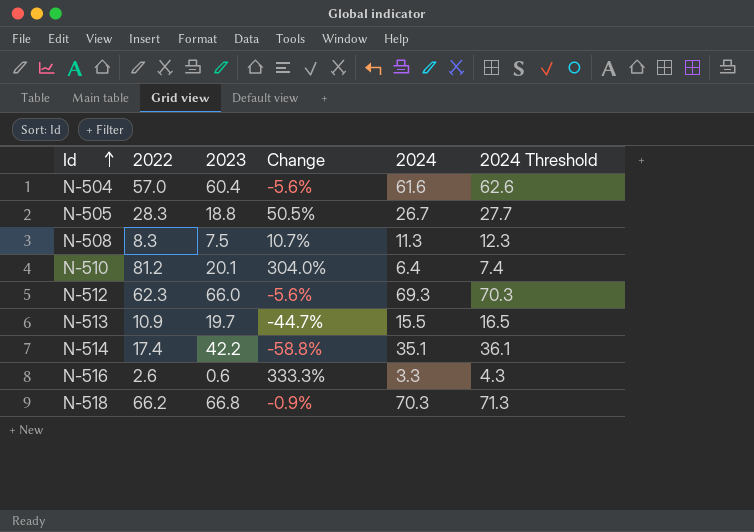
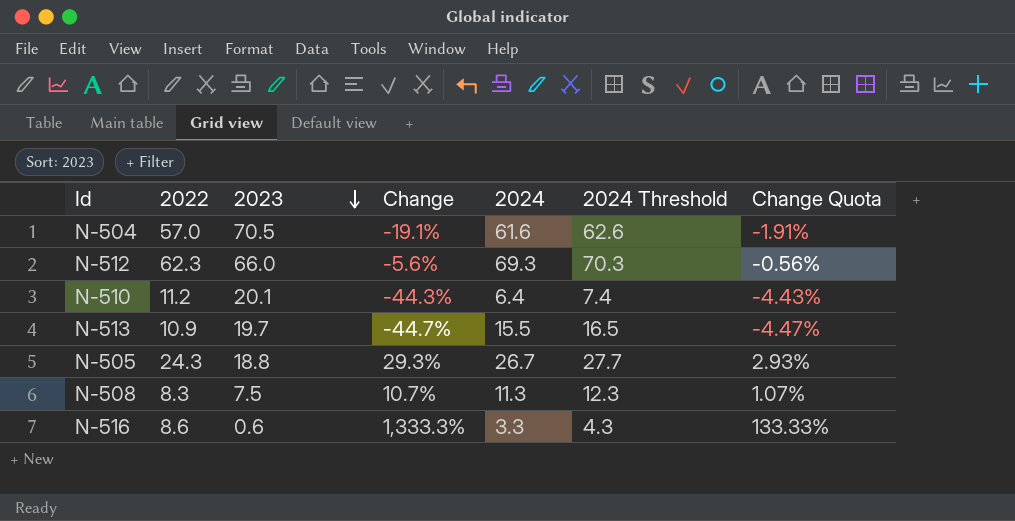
row order: Id ascending -> 2023 descending
column Change Quota | formula: none -> [Change] * 0.1
row N-514: 17.4 | 42.2 | -58.8% | 35.1 | 36.1 -> none
row N-518: 66.2 | 66.8 | -0.9% | 70.3 | 71.3 -> none
N-504 | 2023: 60.4 -> 70.5
N-504 | Change: -5.6% -> -19.1%
N-510 | 2022: 81.2 -> 11.2
N-510 | Change: 304.0% -> -44.3%
N-505 | 2022: 28.3 -> 24.3
N-505 | Change: 50.5% -> 29.3%
N-516 | 2022: 2.6 -> 8.6
N-516 | Change: 333.3% -> 1,333.3%

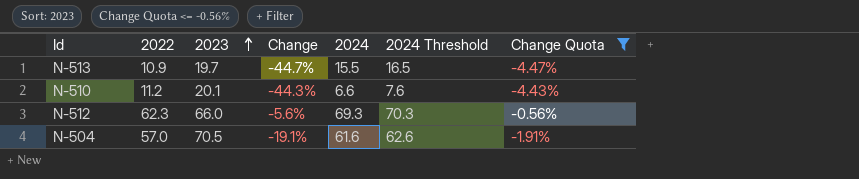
filter: none -> Change Quota <= -0.56%
row order: 2023 descending -> 2023 ascending
N-510 | 2024: 6.4 -> 6.6
N-510 | 2024 Threshold: 7.4 -> 7.6

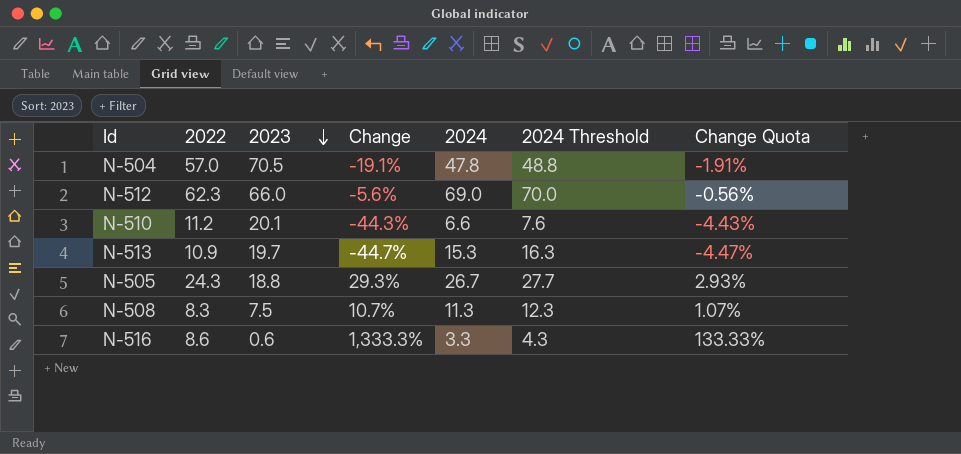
filter: Change Quota <= -0.56% -> none
row order: 2023 ascending -> 2023 descending
N-504 | 2024: 61.6 -> 47.8
N-504 | 2024 Threshold: 62.6 -> 48.8
N-512 | 2024: 69.3 -> 69.0
N-512 | 2024 Threshold: 70.3 -> 70.0
N-513 | 2024: 15.5 -> 15.3
N-513 | 2024 Threshold: 16.5 -> 16.3

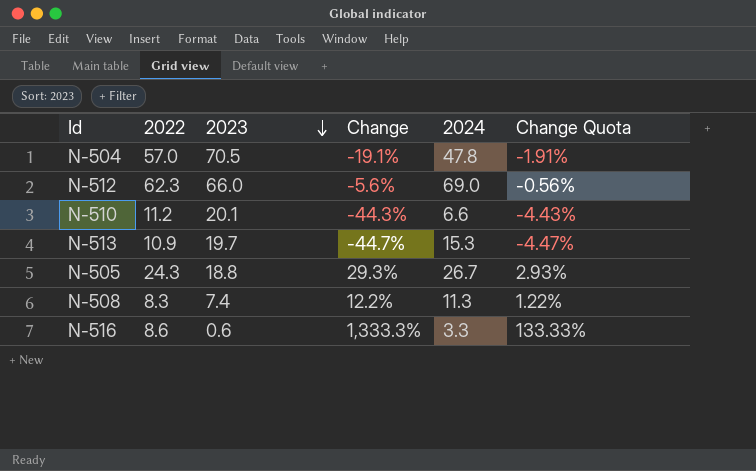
column 2024 Threshold | formula: [2024] + 1 -> none
N-508 | 2023: 7.5 -> 7.4
N-508 | Change: 10.7% -> 12.2%
N-508 | Change Quota: 1.07% -> 1.22%

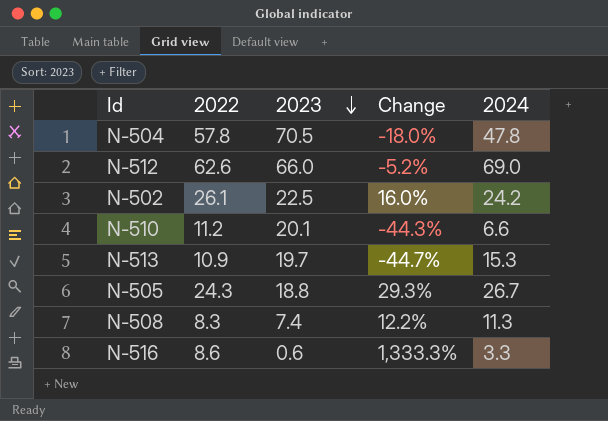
column Change Quota | formula: [Change] * 0.1 -> none
N-504 | 2022: 57.0 -> 57.8
N-504 | Change: -19.1% -> -18.0%
N-512 | 2022: 62.3 -> 62.6
N-512 | Change: -5.6% -> -5.2%
row N-502: none -> 26.1 | 22.5 | 16.0% | 24.2

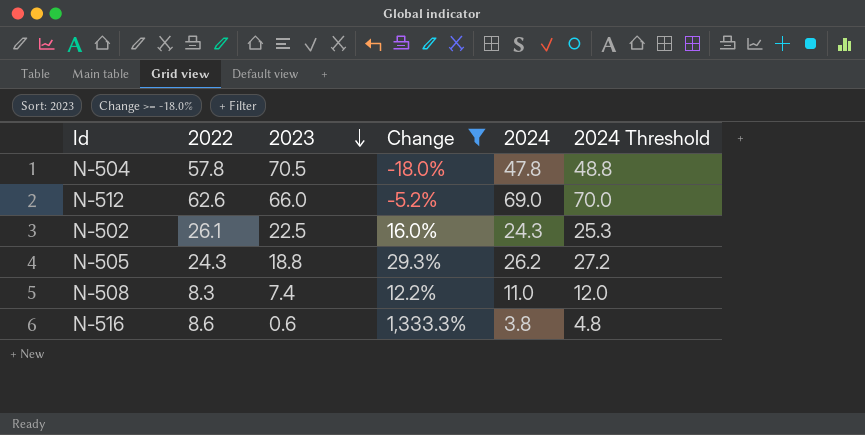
filter: none -> Change >= -18.0%
column 2024 Threshold | formula: none -> [2024] + 1
N-502 | 2024: 24.2 -> 24.3
N-505 | 2024: 26.7 -> 26.2
N-508 | 2024: 11.3 -> 11.0
N-516 | 2024: 3.3 -> 3.8

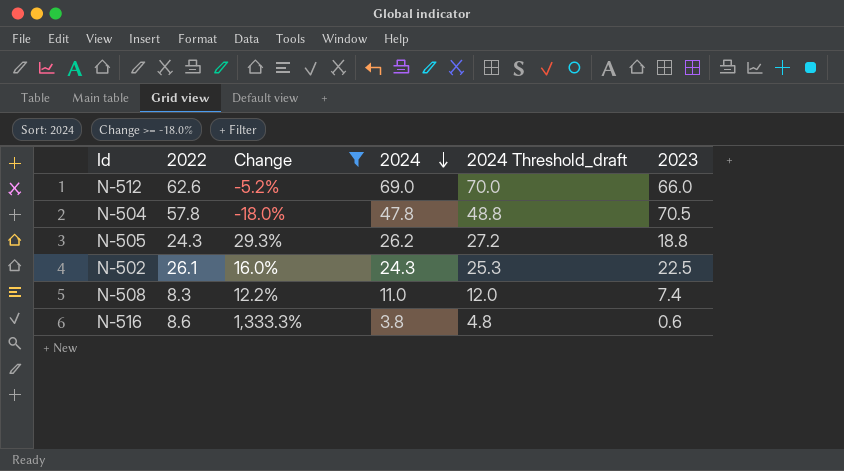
row order: 2023 descending -> 2024 descending
column name: 2024 Threshold -> 2024 Threshold_draft
column 2023 | position: 3 -> 6

